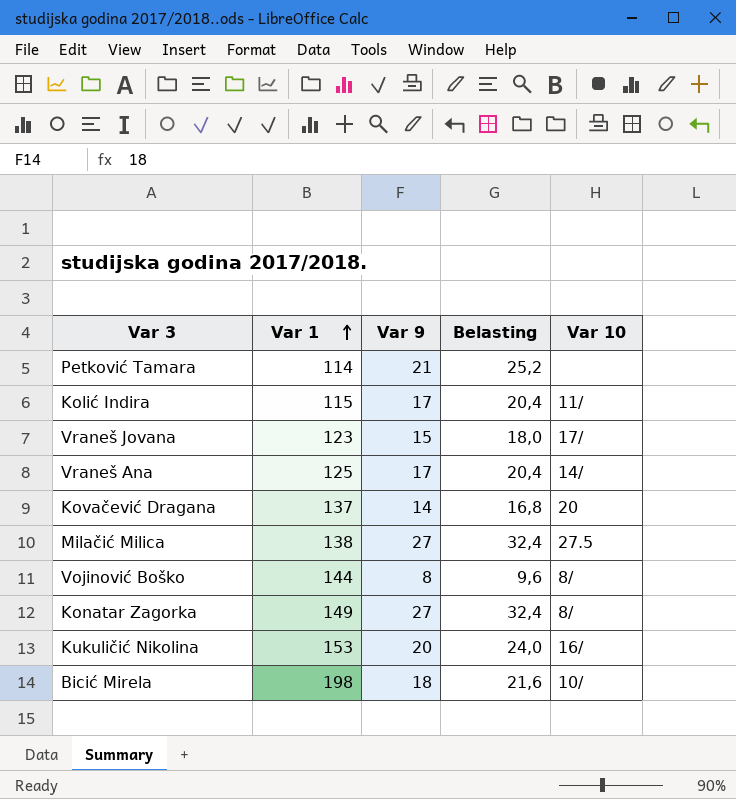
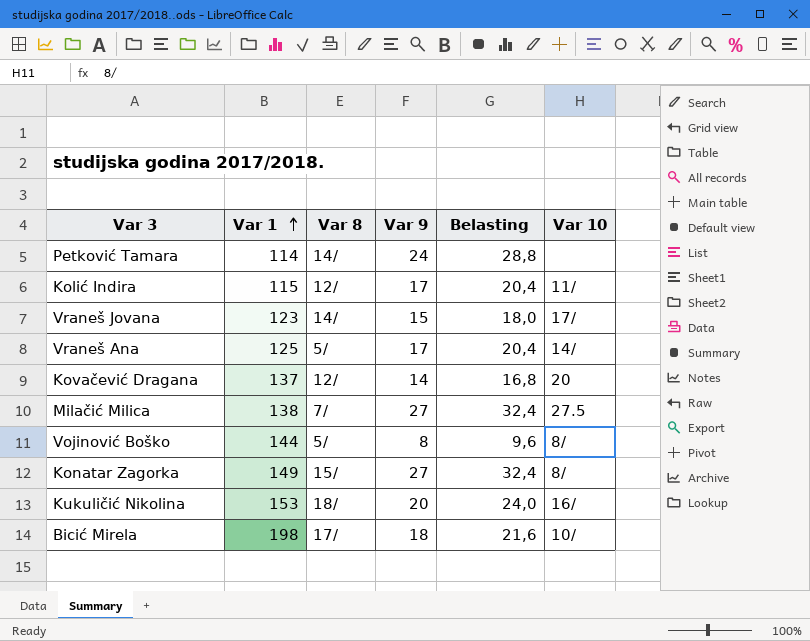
column Var 8 | position: none -> 3
Petković Tamara | Var 9: 21 -> 24
Petković Tamara | Belasting: 25,2 -> 28,8

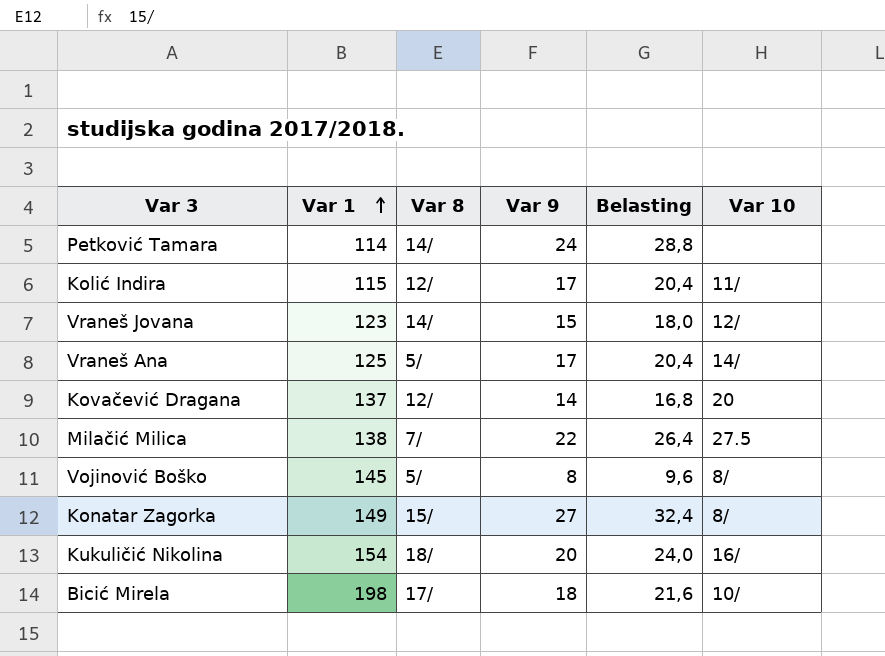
Vraneš Jovana | Var 10: 17/ -> 12/
Milačić Milica | Var 9: 27 -> 22
Milačić Milica | Belasting: 32,4 -> 26,4
Vojinović Boško | Var 1: 144 -> 145
Kukuličić Nikolina | Var 1: 153 -> 154

